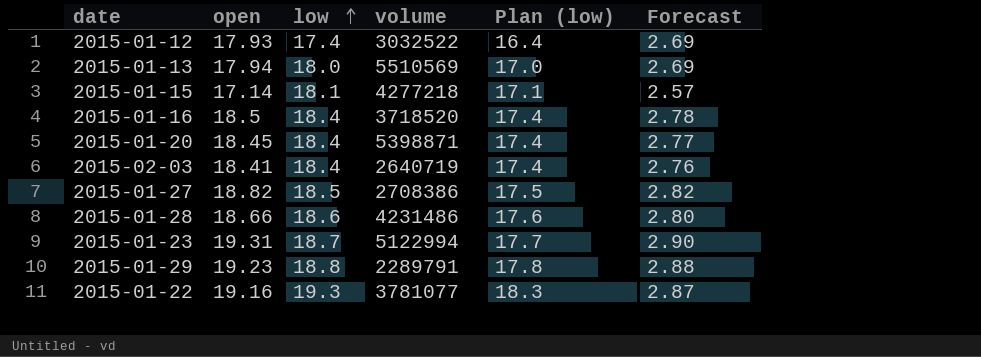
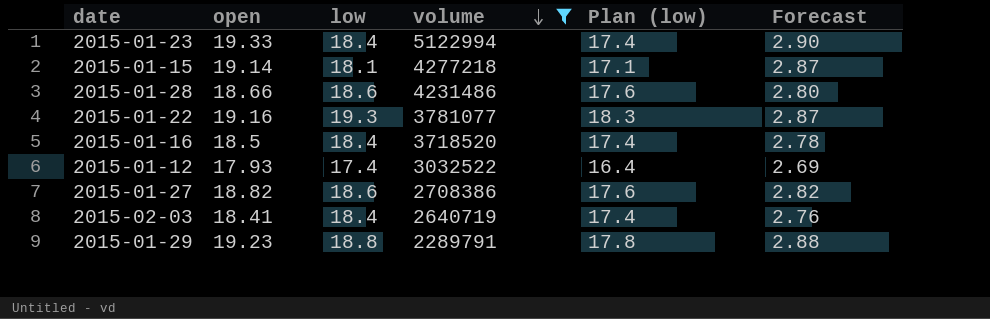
filter: none -> volume <= 5122994
row order: low ascending -> volume descending
2015-01-23 | open: 19.31 -> 19.33
2015-01-23 | low: 18.7 -> 18.4
2015-01-23 | Plan (low): 17.7 -> 17.4
2015-01-15 | open: 17.14 -> 19.14
2015-01-15 | Forecast: 2.57 -> 2.87
2015-01-27 | low: 18.5 -> 18.6
2015-01-27 | Plan (low): 17.5 -> 17.6

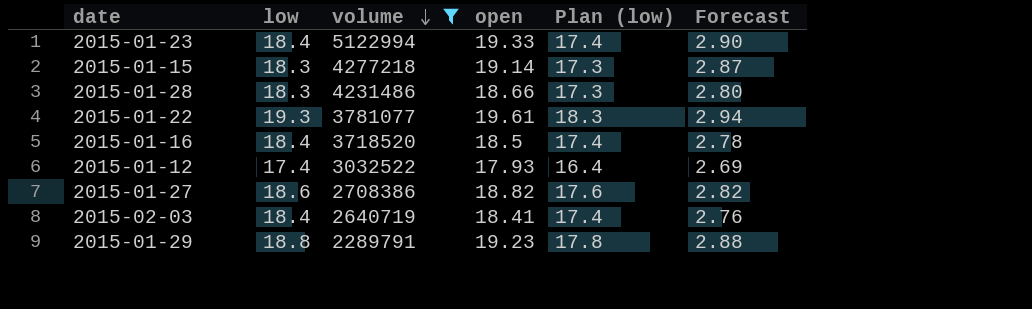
column open | position: 2 -> 4
2015-01-15 | low: 18.1 -> 18.3
2015-01-15 | Plan (low): 17.1 -> 17.3
2015-01-28 | low: 18.6 -> 18.3
2015-01-28 | Plan (low): 17.6 -> 17.3
2015-01-22 | open: 19.16 -> 19.61
2015-01-22 | Forecast: 2.87 -> 2.94

